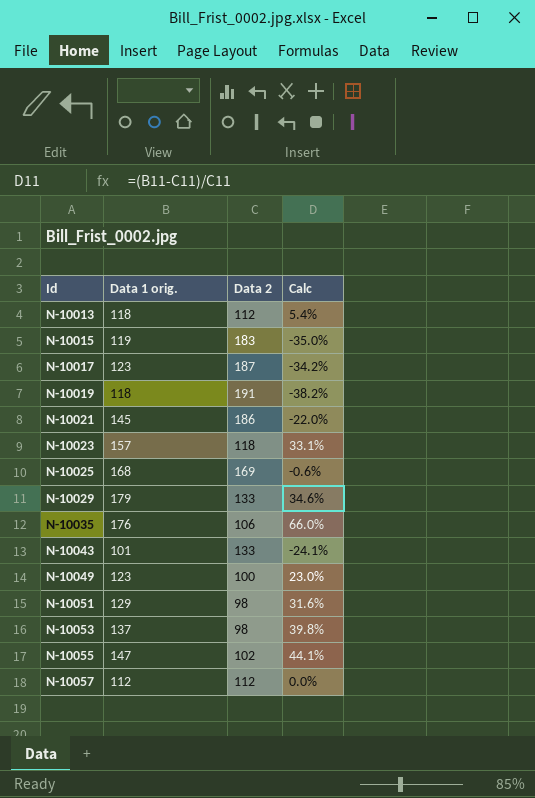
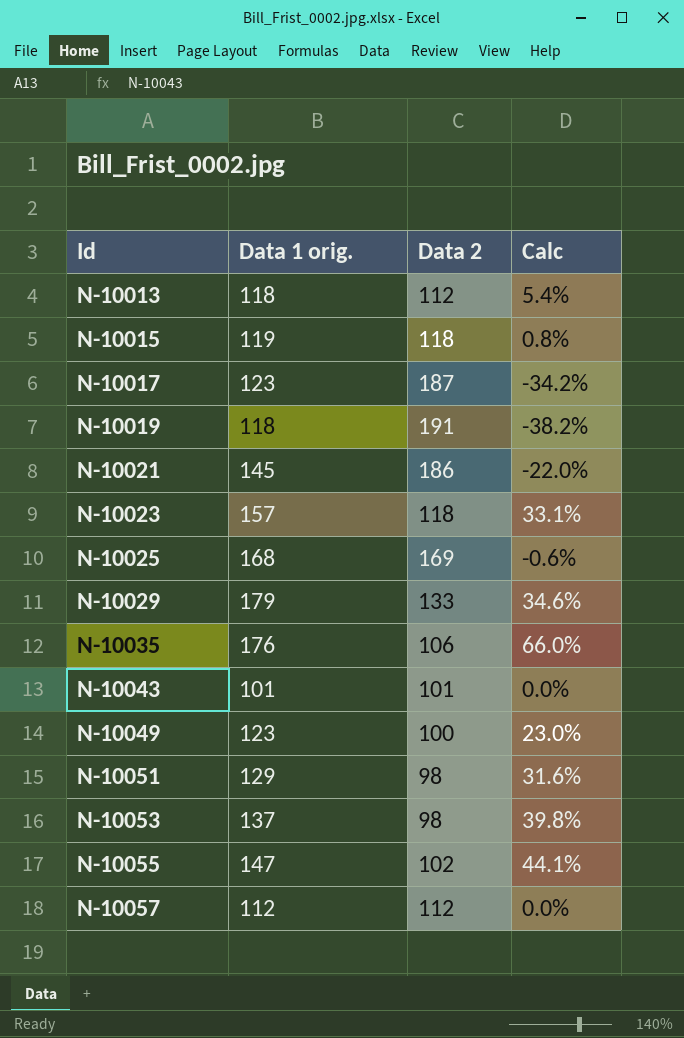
N-10015 | Data 2: 183 -> 118
N-10015 | Calc: -35.0% -> 0.8%
N-10043 | Data 2: 133 -> 101
N-10043 | Calc: -24.1% -> 0.0%

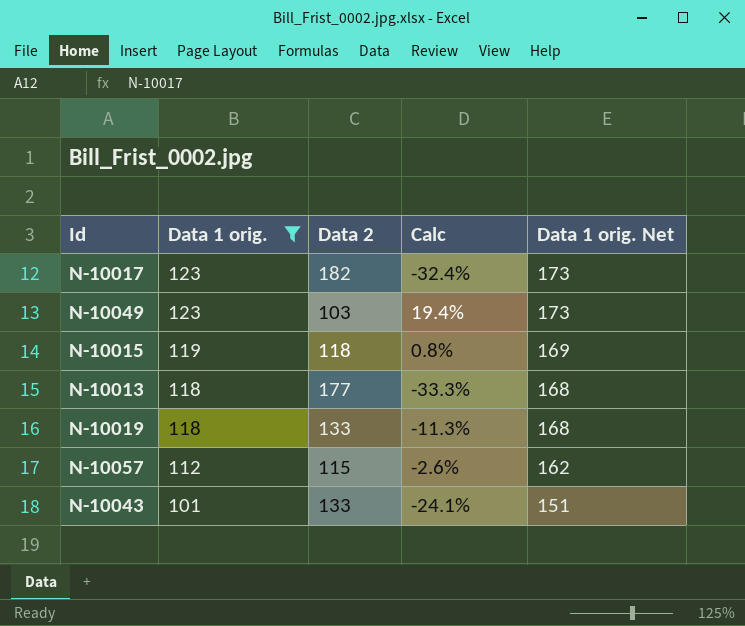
filter: none -> Data 1 orig. <= 123
row order: Id ascending -> Data 1 orig. descending
column Data 1 orig. Net | formula: none -> [Data 1 orig.] + 50
N-10017 | Data 2: 187 -> 182
N-10017 | Calc: -34.2% -> -32.4%
N-10049 | Data 2: 100 -> 103
N-10049 | Calc: 23.0% -> 19.4%
N-10013 | Data 2: 112 -> 177
N-10013 | Calc: 5.4% -> -33.3%
N-10019 | Data 2: 191 -> 133
N-10019 | Calc: -38.2% -> -11.3%
N-10057 | Data 2: 112 -> 115
N-10057 | Calc: 0.0% -> -2.6%
N-10043 | Data 2: 101 -> 133
N-10043 | Calc: 0.0% -> -24.1%

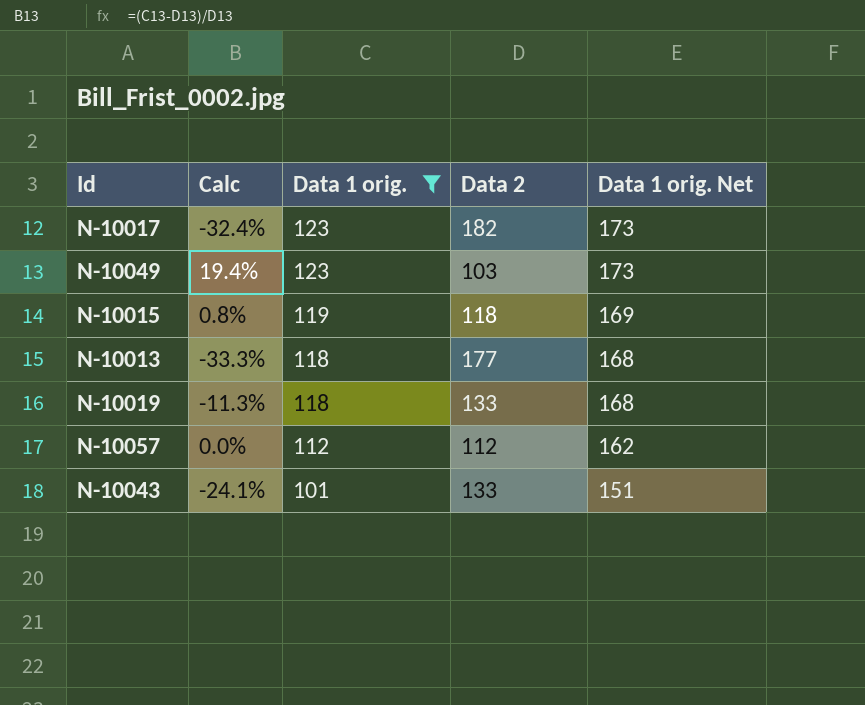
column Calc | position: 4 -> 2
N-10057 | Calc: -2.6% -> 0.0%
N-10057 | Data 2: 115 -> 112

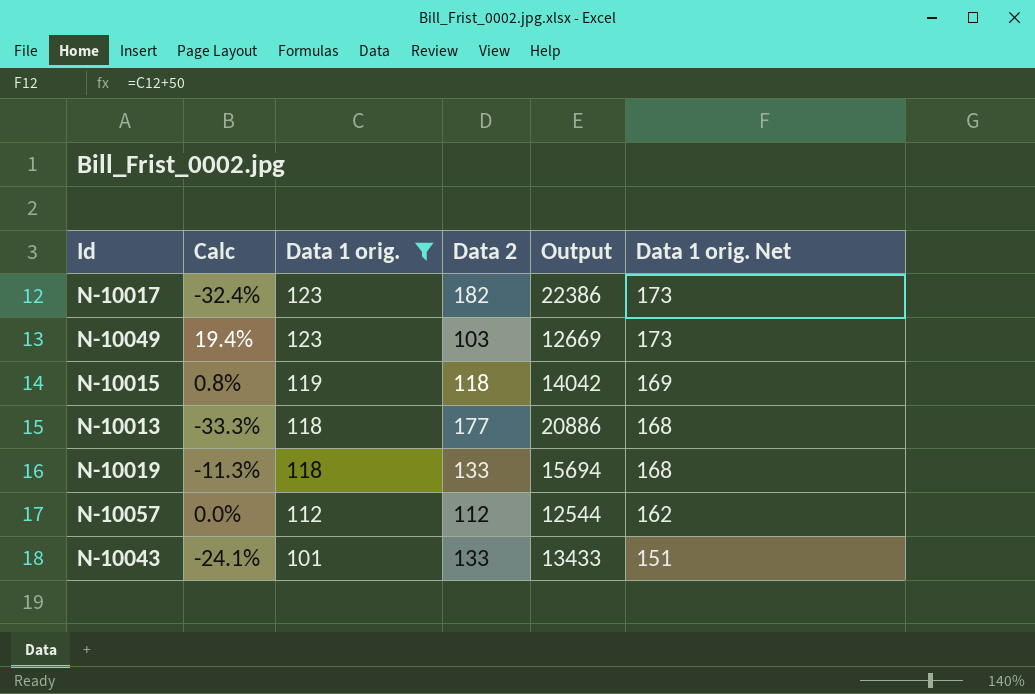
column Output | formula: none -> [Data 1 orig.] * [Data 2]

